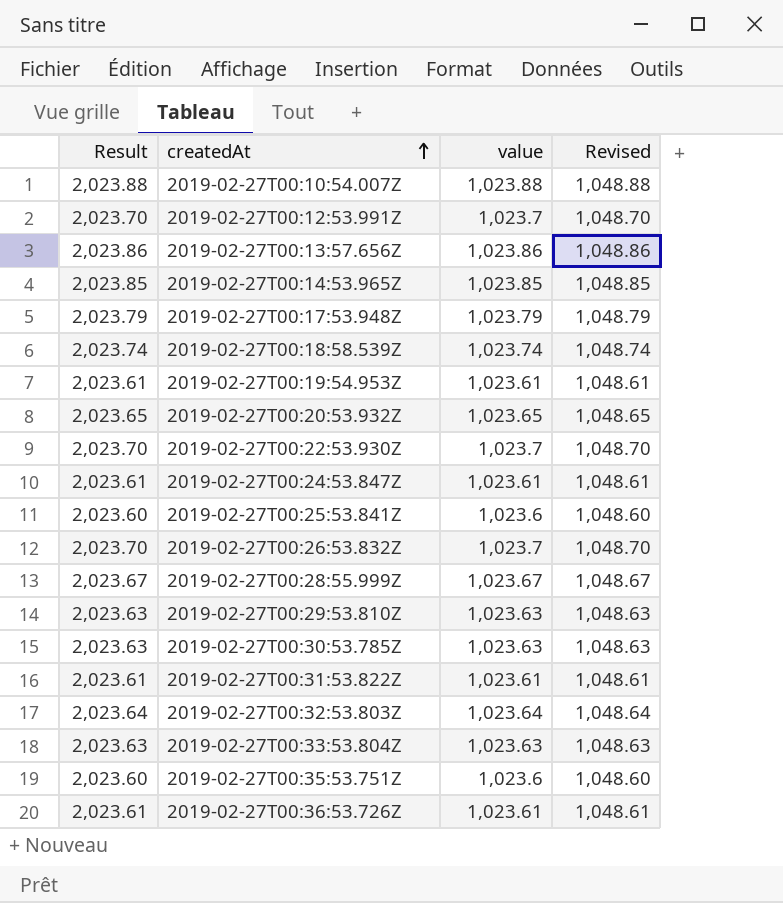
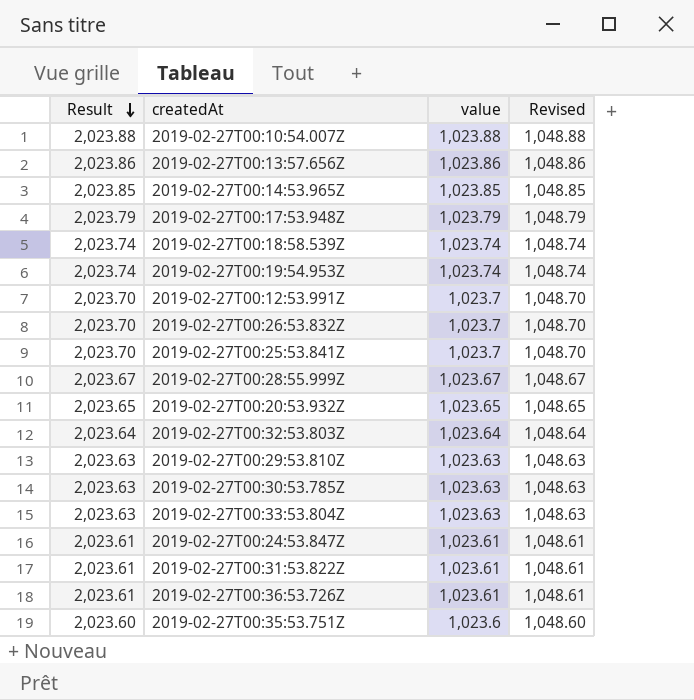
row order: createdAt ascending -> Result descending
row 2019-02-27T00:22:53.930Z: 2,023.70 | 1,023.7 | 1,048.70 -> none
2019-02-27T00:19:54.953Z | Result: 2,023.61 -> 2,023.74
2019-02-27T00:19:54.953Z | value: 1,023.61 -> 1,023.74
2019-02-27T00:19:54.953Z | Revised: 1,048.61 -> 1,048.74
2019-02-27T00:25:53.841Z | Result: 2,023.60 -> 2,023.70
2019-02-27T00:25:53.841Z | value: 1,023.6 -> 1,023.7
2019-02-27T00:25:53.841Z | Revised: 1,048.60 -> 1,048.70

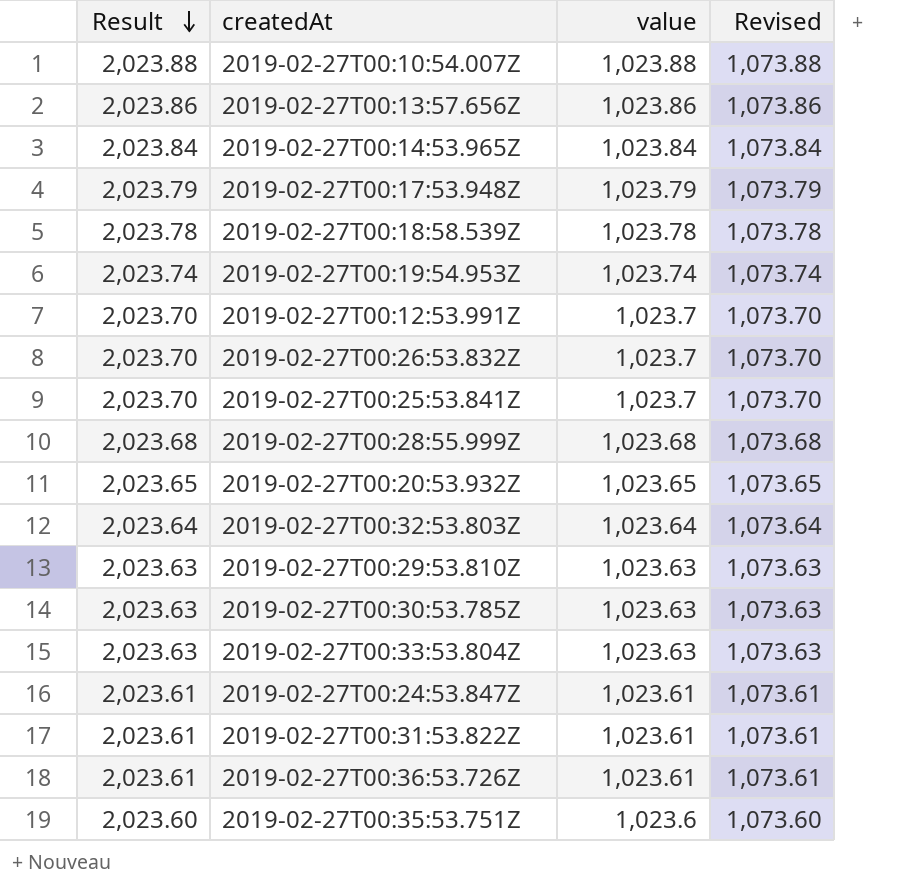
column Revised | formula: [value] + 25 -> [value] + 50
2019-02-27T00:14:53.965Z | Result: 2,023.85 -> 2,023.84
2019-02-27T00:14:53.965Z | value: 1,023.85 -> 1,023.84
2019-02-27T00:18:58.539Z | Result: 2,023.74 -> 2,023.78
2019-02-27T00:18:58.539Z | value: 1,023.74 -> 1,023.78
2019-02-27T00:28:55.999Z | Result: 2,023.67 -> 2,023.68
2019-02-27T00:28:55.999Z | value: 1,023.67 -> 1,023.68

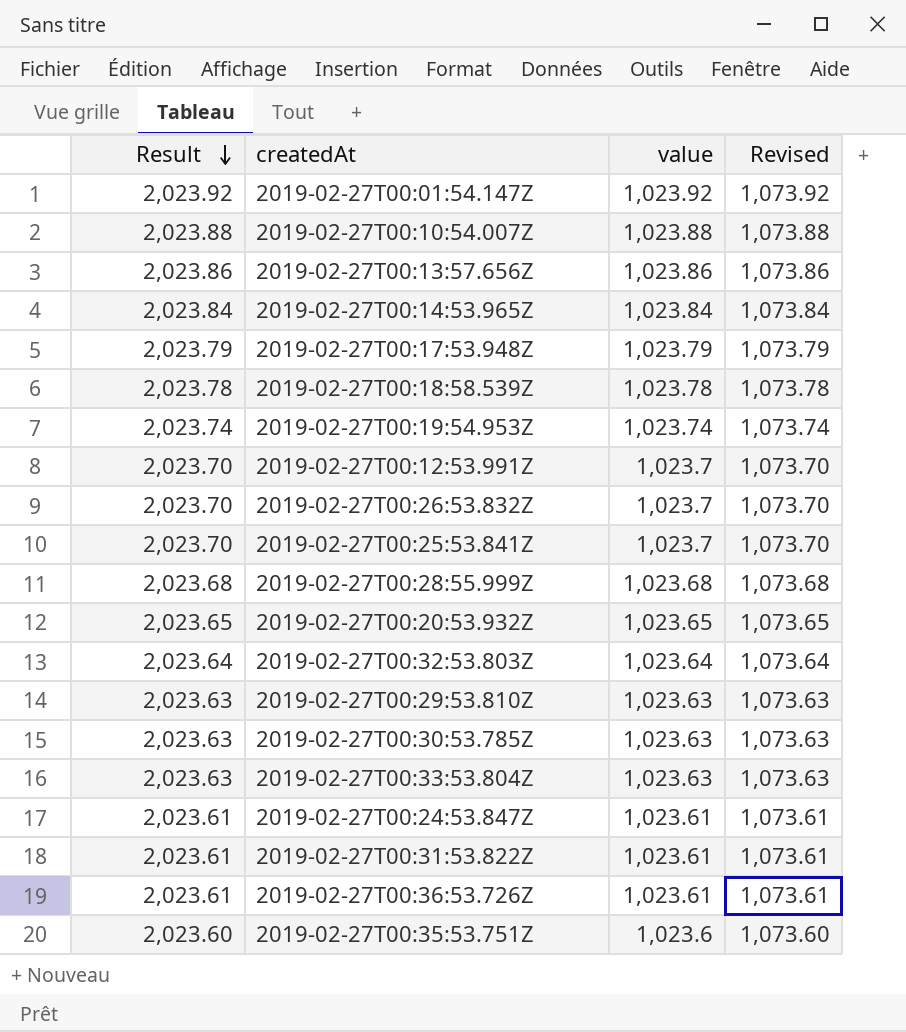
row 2019-02-27T00:01:54.147Z: none -> 2,023.92 | 1,023.92 | 1,073.92

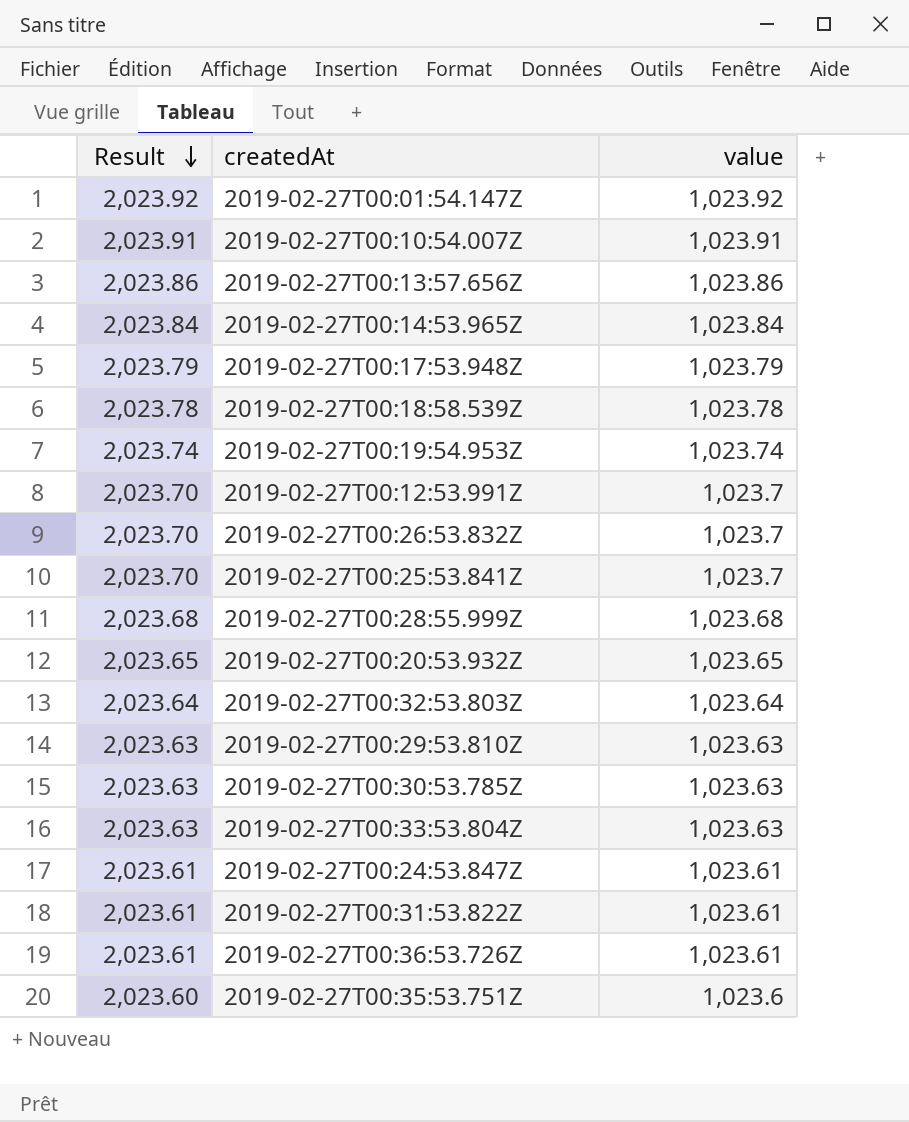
column Revised | formula: [value] + 50 -> none
2019-02-27T00:10:54.007Z | Result: 2,023.88 -> 2,023.91
2019-02-27T00:10:54.007Z | value: 1,023.88 -> 1,023.91

